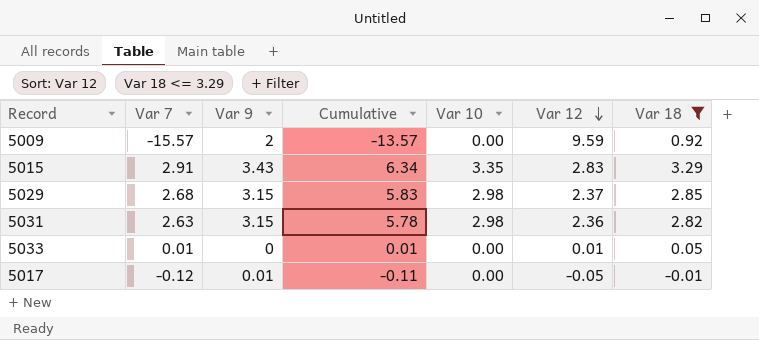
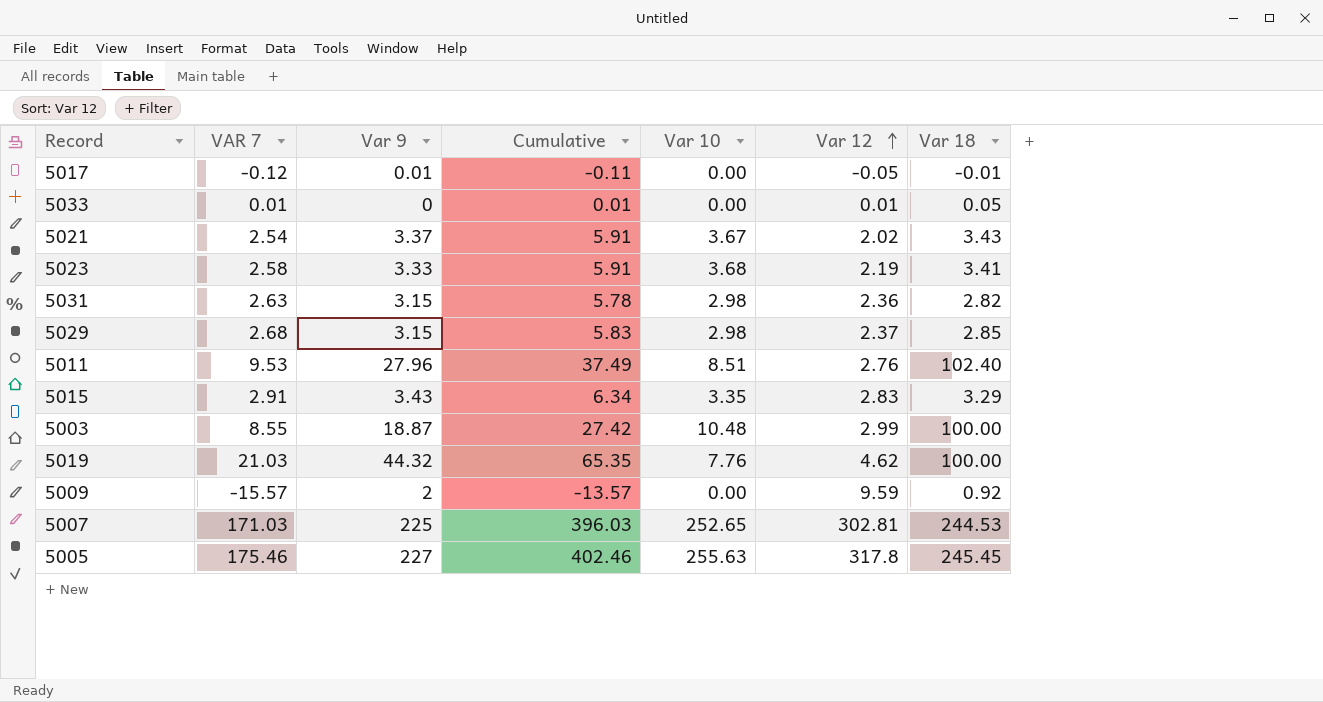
filter: Var 18 <= 3.29 -> none
row order: Var 12 descending -> Var 12 ascending
column name: Var 7 -> VAR 7

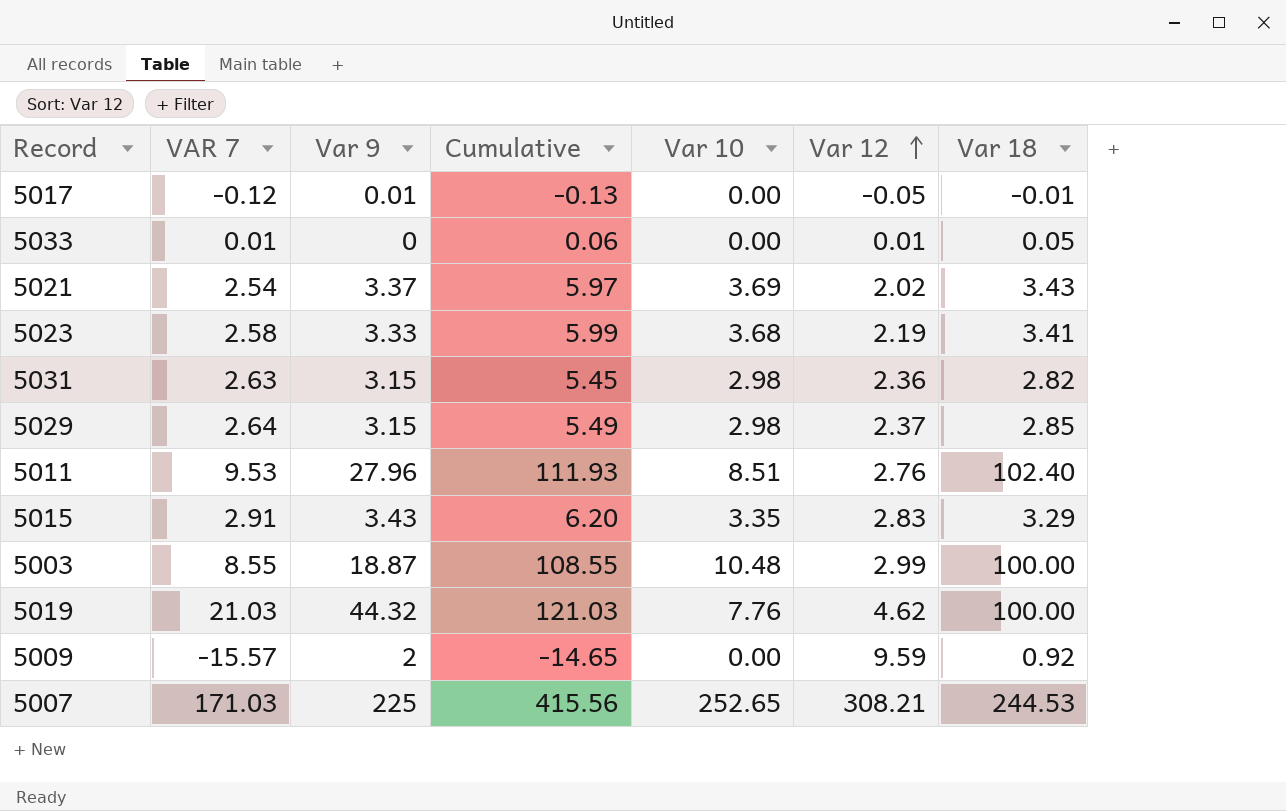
column Cumulative | formula: [VAR 7] + [Var 9] -> [VAR 7] + [Var 18]
row 5005: 175.46 | 227 | 402.46 | 255.63 | 317.8 | 245.45 -> none
5021 | Var 10: 3.67 -> 3.69
5029 | VAR 7: 2.68 -> 2.64
5007 | Var 12: 302.81 -> 308.21

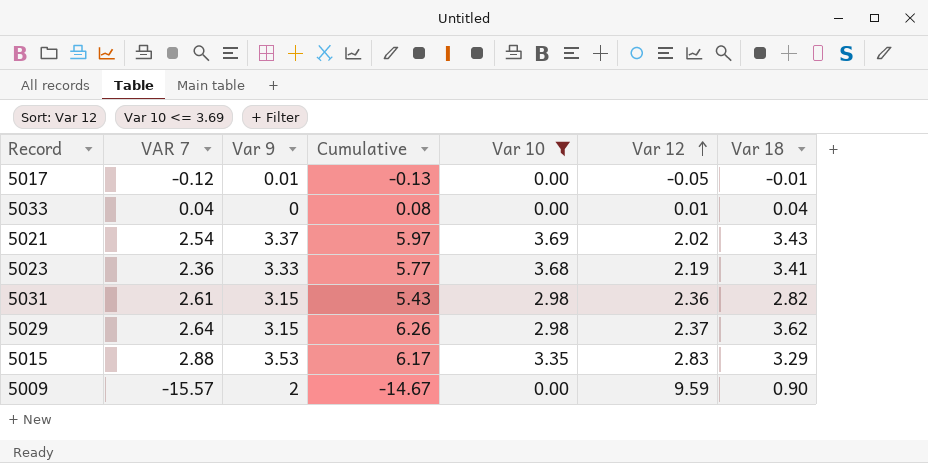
filter: none -> Var 10 <= 3.69
5033 | VAR 7: 0.01 -> 0.04
5033 | Cumulative: 0.06 -> 0.08
5033 | Var 18: 0.05 -> 0.04
5023 | VAR 7: 2.58 -> 2.36
5023 | Cumulative: 5.99 -> 5.77
5031 | VAR 7: 2.63 -> 2.61
5031 | Cumulative: 5.45 -> 5.43
5029 | Cumulative: 5.49 -> 6.26
5029 | Var 18: 2.85 -> 3.62
5015 | VAR 7: 2.91 -> 2.88
5015 | Var 9: 3.43 -> 3.53
5015 | Cumulative: 6.20 -> 6.17
5009 | Cumulative: -14.65 -> -14.67
5009 | Var 18: 0.92 -> 0.90

